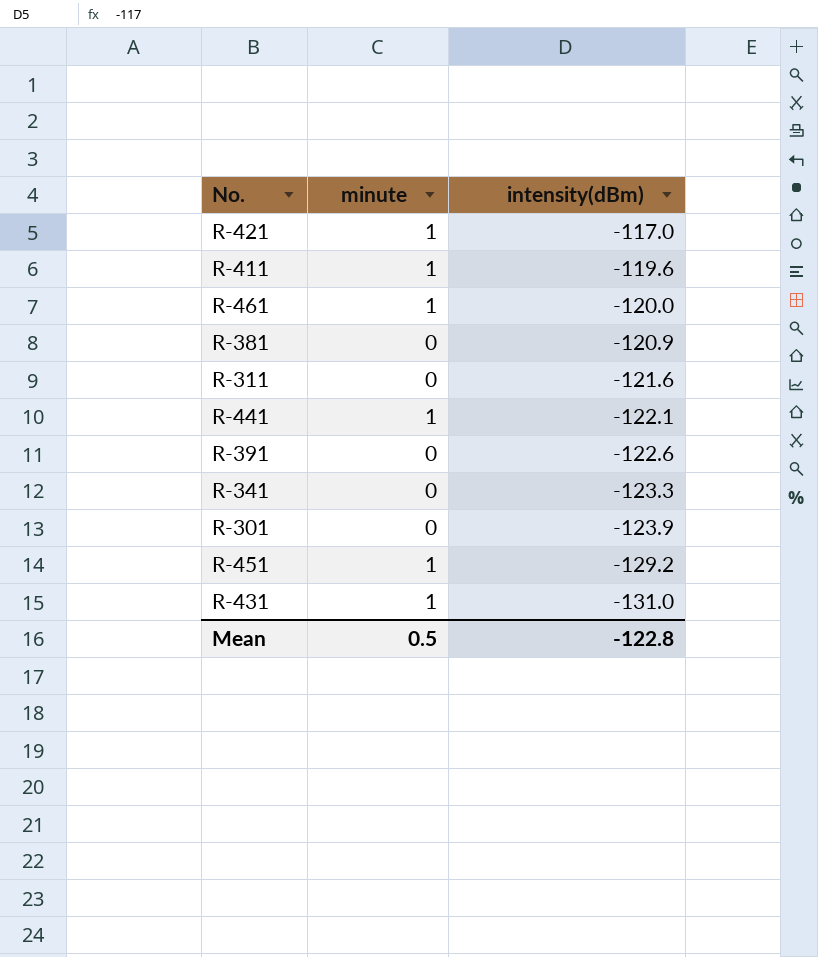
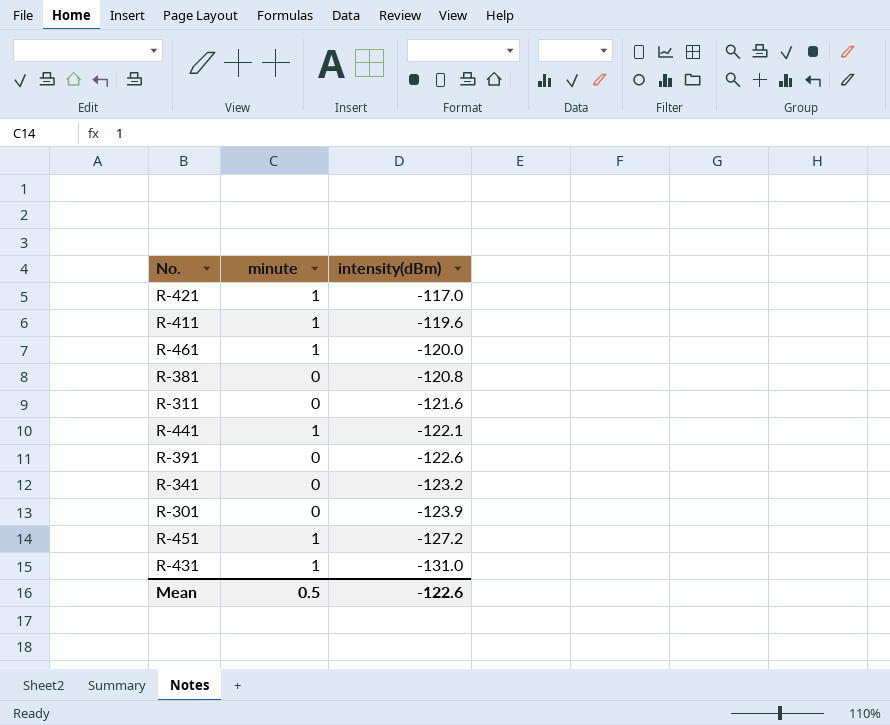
R-381 | intensity(dBm): -120.9 -> -120.8
R-341 | intensity(dBm): -123.3 -> -123.2
R-451 | intensity(dBm): -129.2 -> -127.2
Mean | intensity(dBm): -122.8 -> -122.6

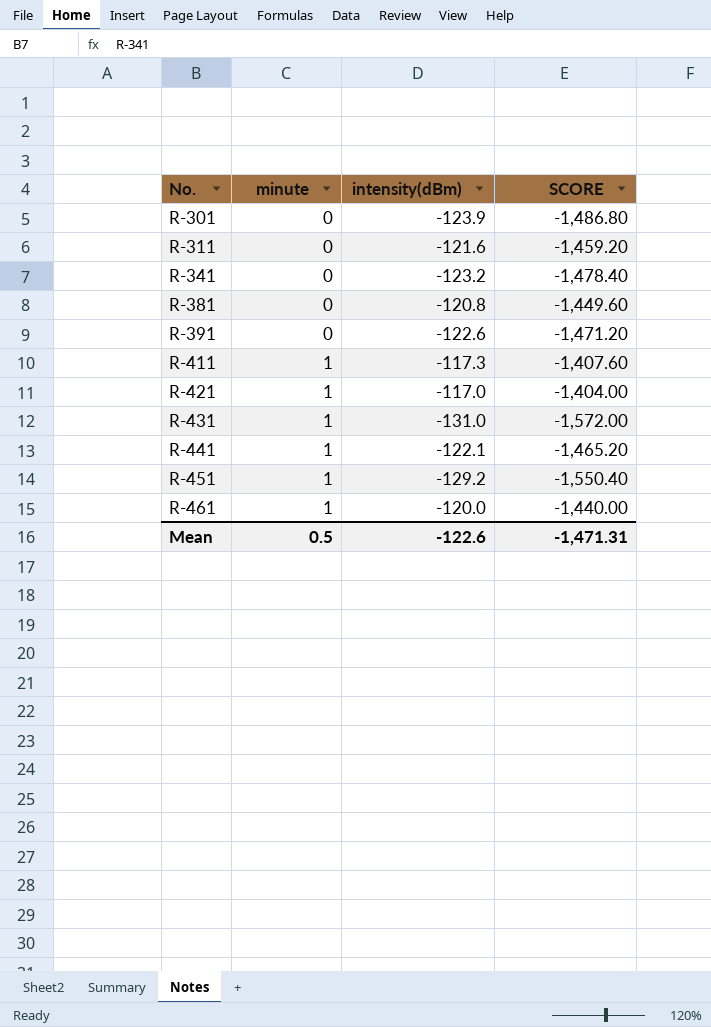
row order: intensity(dBm) descending -> No. ascending
column SCORE | formula: none -> [intensity(dBm)] * 12
R-411 | intensity(dBm): -119.6 -> -117.3
R-451 | intensity(dBm): -127.2 -> -129.2

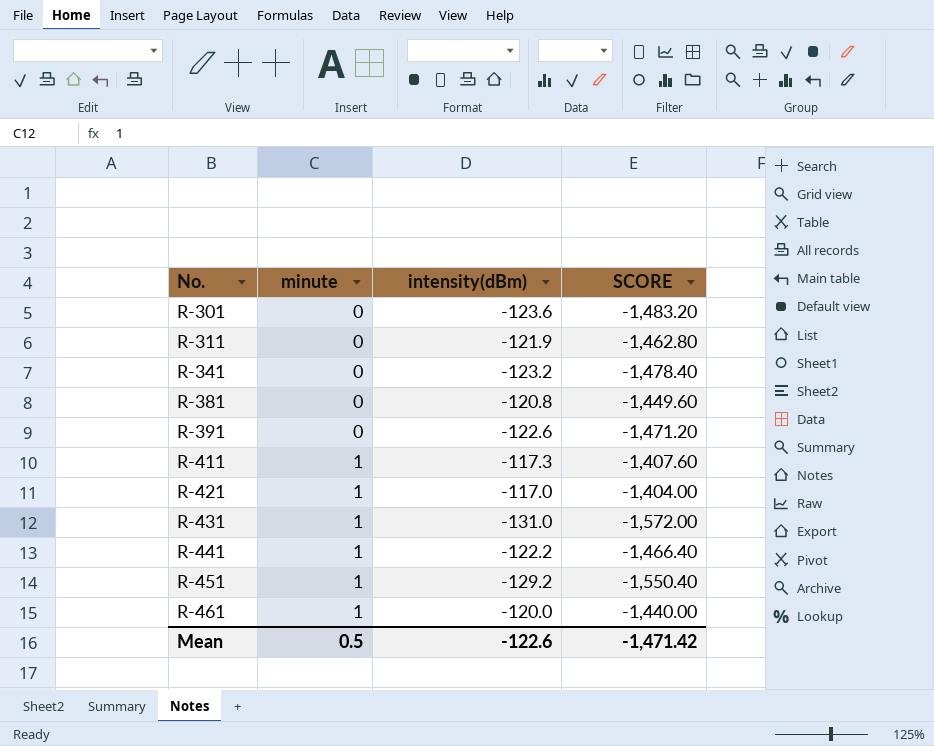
R-301 | intensity(dBm): -123.9 -> -123.6
R-301 | SCORE: -1,486.80 -> -1,483.20
R-311 | intensity(dBm): -121.6 -> -121.9
R-311 | SCORE: -1,459.20 -> -1,462.80
R-441 | intensity(dBm): -122.1 -> -122.2
R-441 | SCORE: -1,465.20 -> -1,466.40
Mean | SCORE: -1,471.31 -> -1,471.42

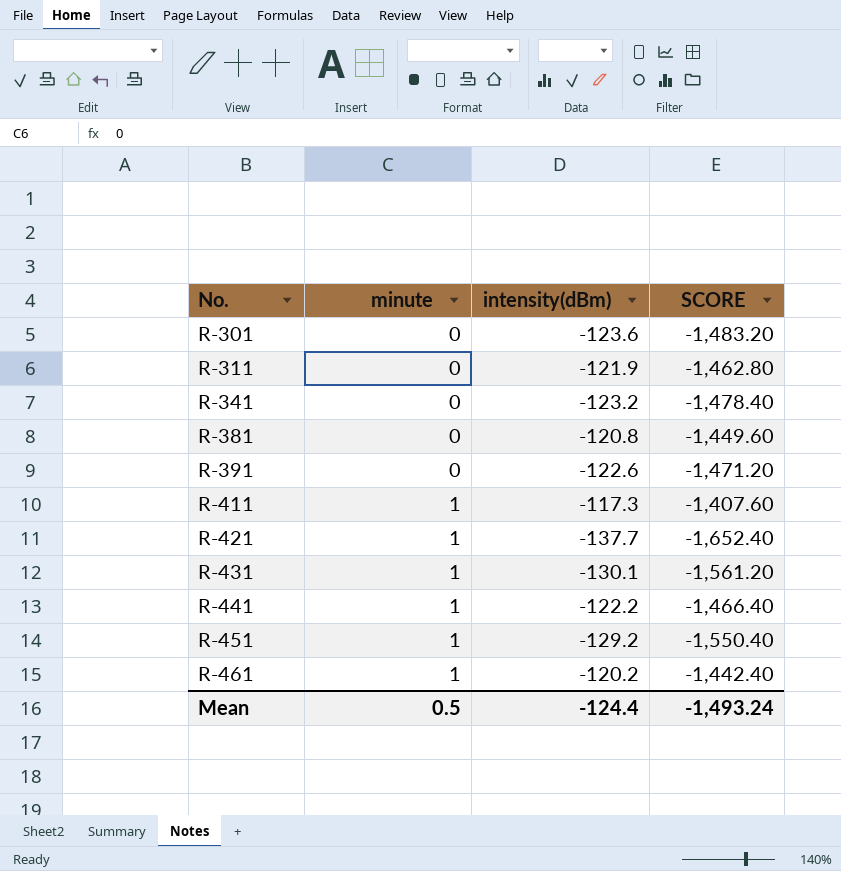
R-421 | intensity(dBm): -117.0 -> -137.7
R-421 | SCORE: -1,404.00 -> -1,652.40
R-431 | intensity(dBm): -131.0 -> -130.1
R-431 | SCORE: -1,572.00 -> -1,561.20
R-461 | intensity(dBm): -120.0 -> -120.2
R-461 | SCORE: -1,440.00 -> -1,442.40
Mean | intensity(dBm): -122.6 -> -124.4
Mean | SCORE: -1,471.42 -> -1,493.24

